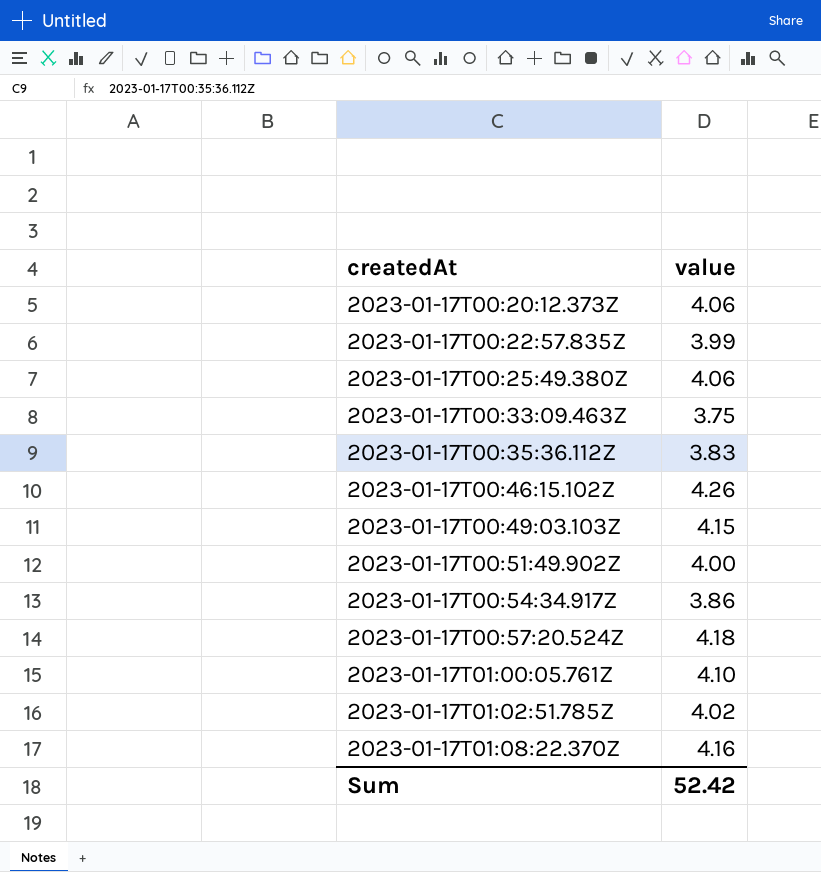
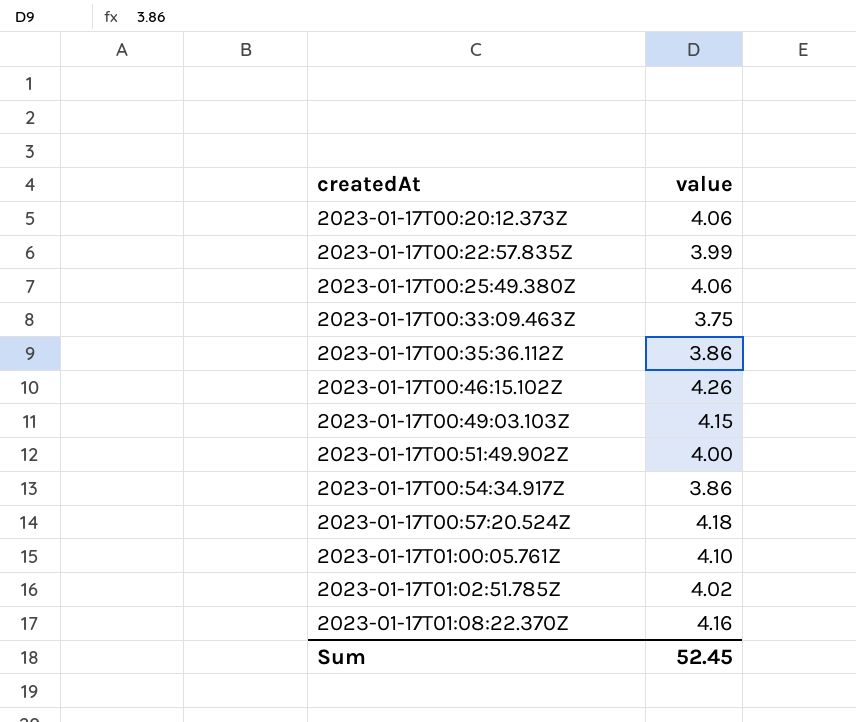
2023-01-17T00:35:36.112Z | value: 3.83 -> 3.86
Sum | value: 52.42 -> 52.45

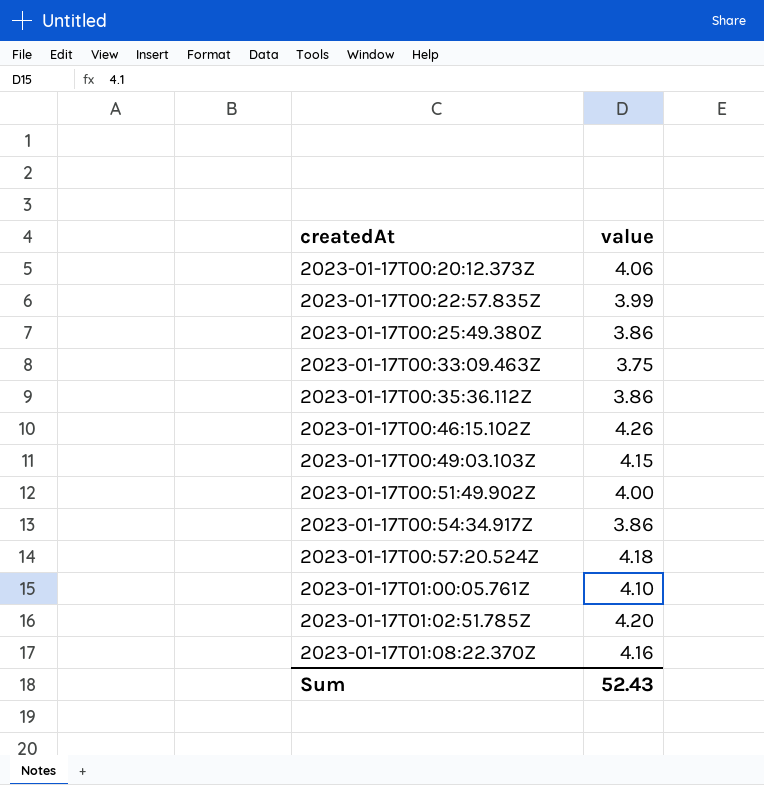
2023-01-17T00:25:49.380Z | value: 4.06 -> 3.86
2023-01-17T01:02:51.785Z | value: 4.02 -> 4.20
Sum | value: 52.45 -> 52.43

